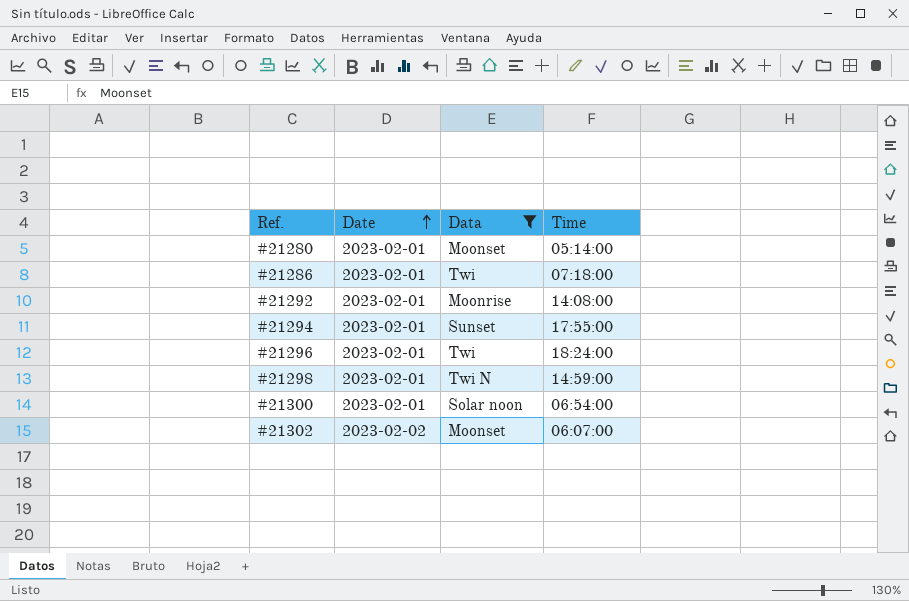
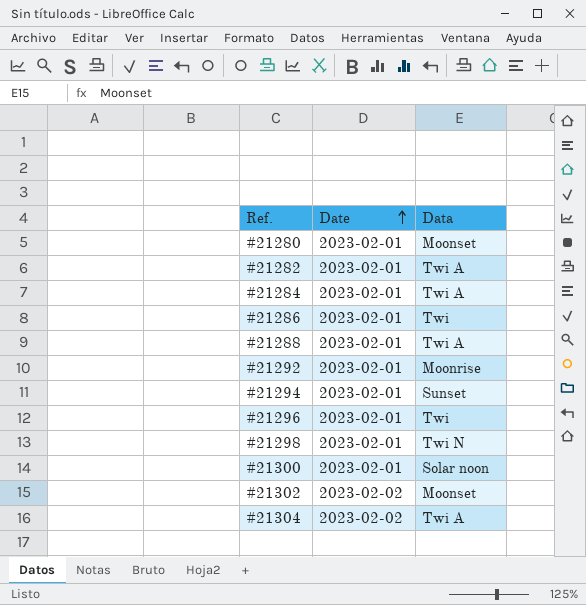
filter: Data != Twi A -> none
column Time | position: 4 -> none

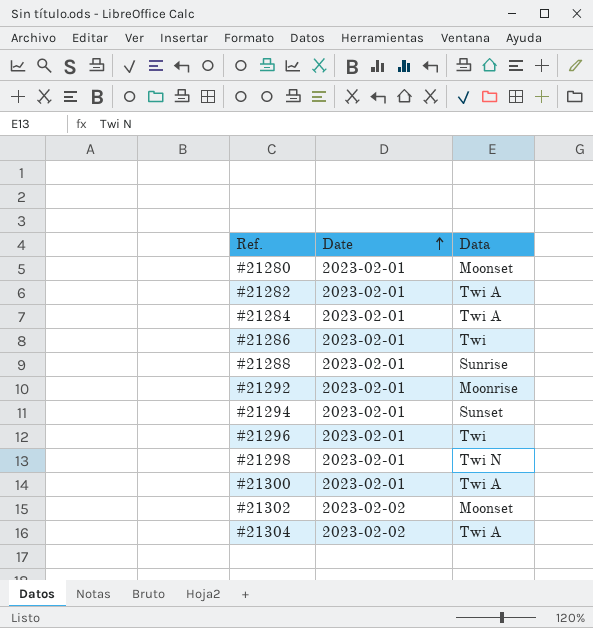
#21288 | Data: Twi A -> Sunrise
#21300 | Data: Solar noon -> Twi A

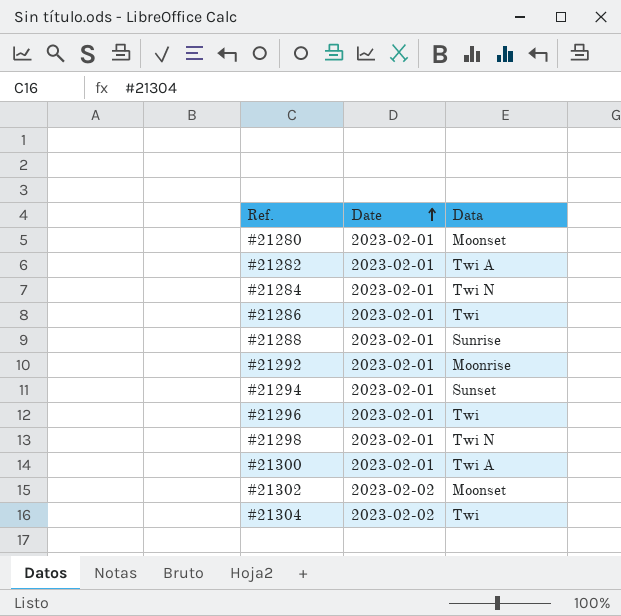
#21284 | Data: Twi A -> Twi N
#21304 | Data: Twi A -> Twi

